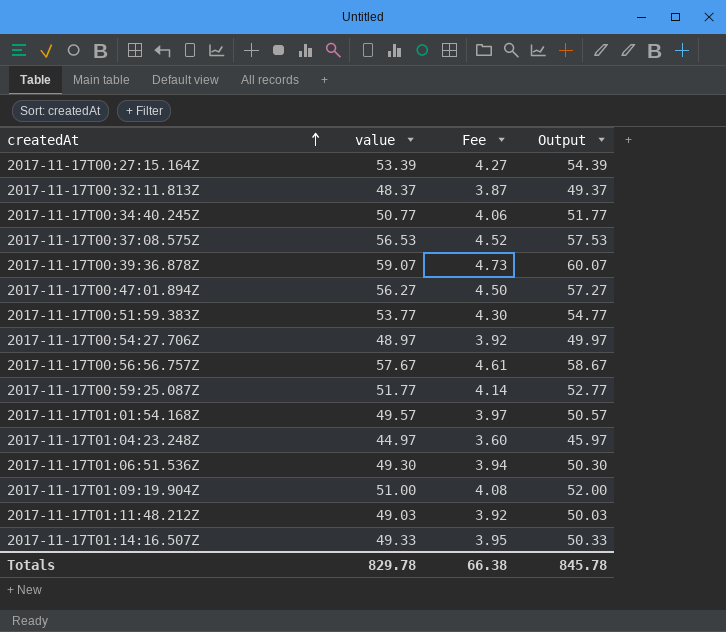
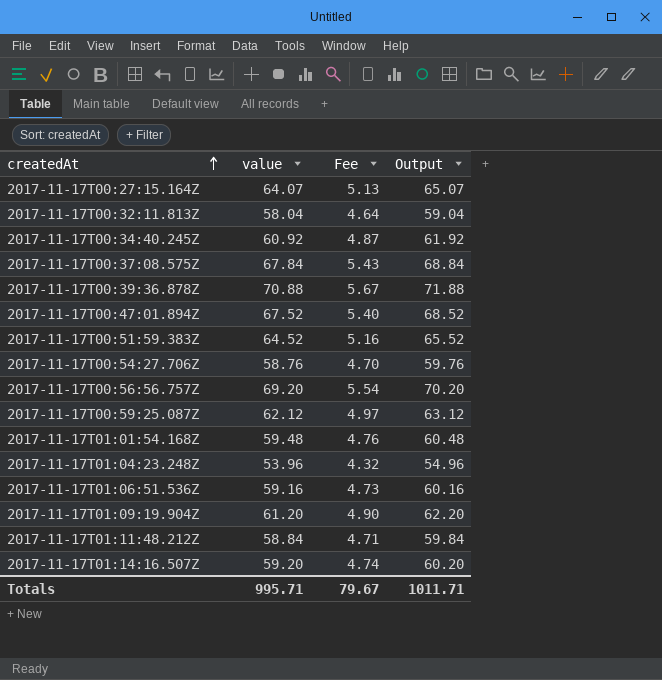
2017-11-17T00:27:15.164Z | value: 53.39 -> 64.07
2017-11-17T00:27:15.164Z | Fee: 4.27 -> 5.13
2017-11-17T00:27:15.164Z | Output: 54.39 -> 65.07
2017-11-17T00:32:11.813Z | value: 48.37 -> 58.04
2017-11-17T00:32:11.813Z | Fee: 3.87 -> 4.64
2017-11-17T00:32:11.813Z | Output: 49.37 -> 59.04
2017-11-17T00:34:40.245Z | value: 50.77 -> 60.92
2017-11-17T00:34:40.245Z | Fee: 4.06 -> 4.87
2017-11-17T00:34:40.245Z | Output: 51.77 -> 61.92
2017-11-17T00:37:08.575Z | value: 56.53 -> 67.84
2017-11-17T00:37:08.575Z | Fee: 4.52 -> 5.43
2017-11-17T00:37:08.575Z | Output: 57.53 -> 68.84
2017-11-17T00:39:36.878Z | value: 59.07 -> 70.88
2017-11-17T00:39:36.878Z | Fee: 4.73 -> 5.67
2017-11-17T00:39:36.878Z | Output: 60.07 -> 71.88
2017-11-17T00:47:01.894Z | value: 56.27 -> 67.52
2017-11-17T00:47:01.894Z | Fee: 4.50 -> 5.40
2017-11-17T00:47:01.894Z | Output: 57.27 -> 68.52
2017-11-17T00:51:59.383Z | value: 53.77 -> 64.52
2017-11-17T00:51:59.383Z | Fee: 4.30 -> 5.16
2017-11-17T00:51:59.383Z | Output: 54.77 -> 65.52
2017-11-17T00:54:27.706Z | value: 48.97 -> 58.76
2017-11-17T00:54:27.706Z | Fee: 3.92 -> 4.70
2017-11-17T00:54:27.706Z | Output: 49.97 -> 59.76
2017-11-17T00:56:56.757Z | value: 57.67 -> 69.20
2017-11-17T00:56:56.757Z | Fee: 4.61 -> 5.54
2017-11-17T00:56:56.757Z | Output: 58.67 -> 70.20
2017-11-17T00:59:25.087Z | value: 51.77 -> 62.12
2017-11-17T00:59:25.087Z | Fee: 4.14 -> 4.97
2017-11-17T00:59:25.087Z | Output: 52.77 -> 63.12
2017-11-17T01:01:54.168Z | value: 49.57 -> 59.48
2017-11-17T01:01:54.168Z | Fee: 3.97 -> 4.76
2017-11-17T01:01:54.168Z | Output: 50.57 -> 60.48
2017-11-17T01:04:23.248Z | value: 44.97 -> 53.96
2017-11-17T01:04:23.248Z | Fee: 3.60 -> 4.32
2017-11-17T01:04:23.248Z | Output: 45.97 -> 54.96
2017-11-17T01:06:51.536Z | value: 49.30 -> 59.16
2017-11-17T01:06:51.536Z | Fee: 3.94 -> 4.73
2017-11-17T01:06:51.536Z | Output: 50.30 -> 60.16
2017-11-17T01:09:19.904Z | value: 51.00 -> 61.20
2017-11-17T01:09:19.904Z | Fee: 4.08 -> 4.90
2017-11-17T01:09:19.904Z | Output: 52.00 -> 62.20
2017-11-17T01:11:48.212Z | value: 49.03 -> 58.84
2017-11-17T01:11:48.212Z | Fee: 3.92 -> 4.71
2017-11-17T01:11:48.212Z | Output: 50.03 -> 59.84
2017-11-17T01:14:16.507Z | value: 49.33 -> 59.20
2017-11-17T01:14:16.507Z | Fee: 3.95 -> 4.74
2017-11-17T01:14:16.507Z | Output: 50.33 -> 60.20
Totals | value: 829.78 -> 995.71
Totals | Fee: 66.38 -> 79.67
Totals | Output: 845.78 -> 1011.71

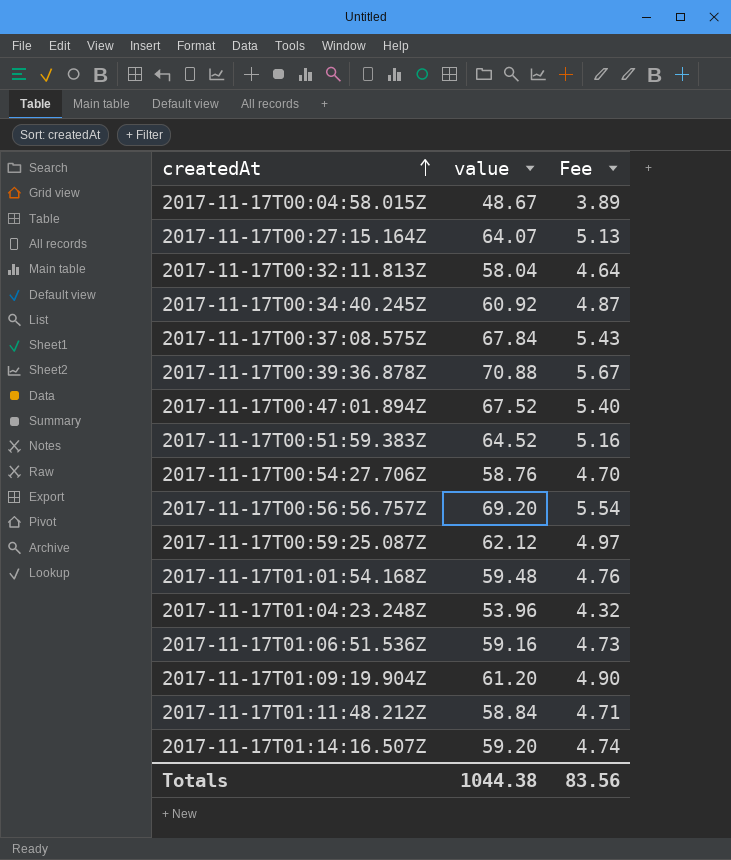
column Output | formula: [value] + 1 -> none
row 2017-11-17T00:04:58.015Z: none -> 48.67 | 3.89
Totals | value: 995.71 -> 1044.38
Totals | Fee: 79.67 -> 83.56

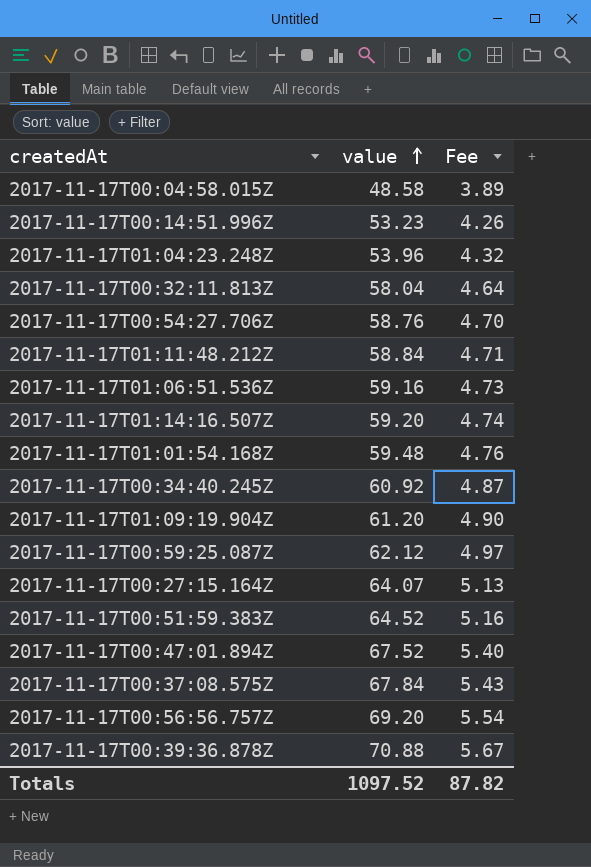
row order: createdAt ascending -> value ascending
2017-11-17T00:04:58.015Z | value: 48.67 -> 48.58
row 2017-11-17T00:14:51.996Z: none -> 53.23 | 4.26
Totals | value: 1044.38 -> 1097.52
Totals | Fee: 83.56 -> 87.82

